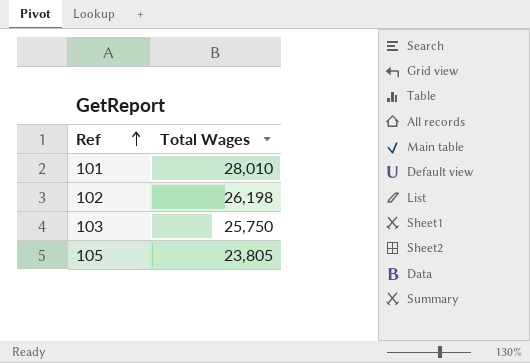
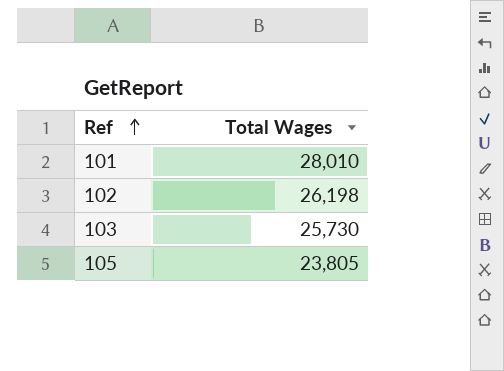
103 | Total Wages: 25,750 -> 25,730

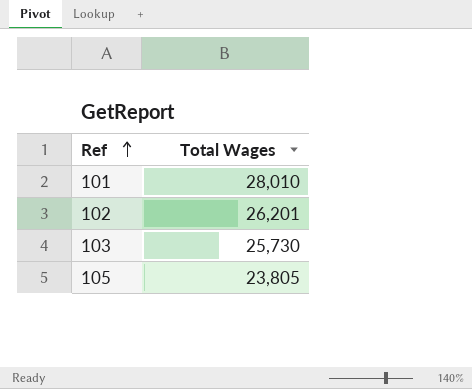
102 | Total Wages: 26,198 -> 26,201

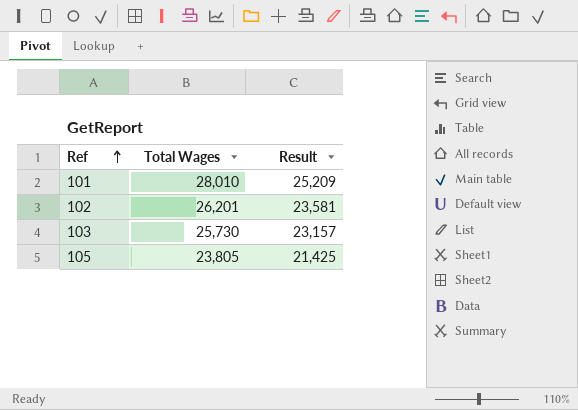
column Result | formula: none -> [Total Wages] * 0.9

